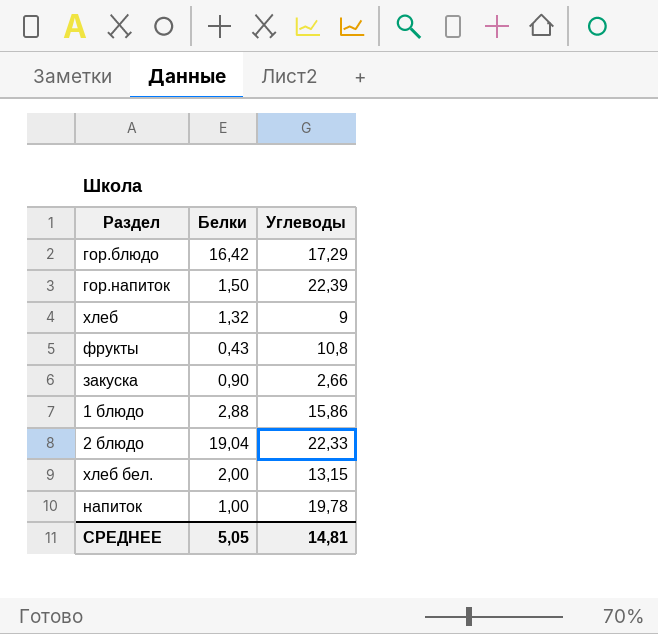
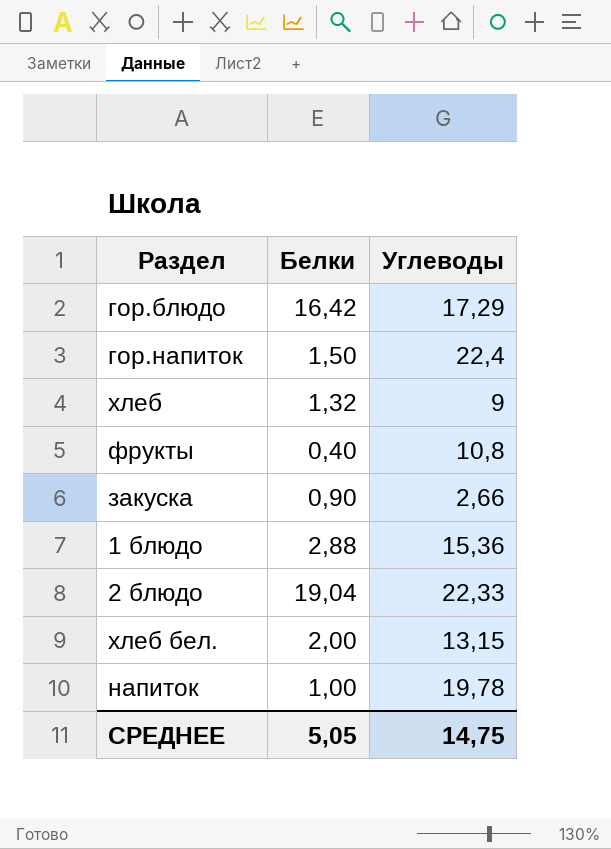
гор.напиток | Углеводы: 22,39 -> 22,4
фрукты | Белки: 0,43 -> 0,40
1 блюдо | Углеводы: 15,86 -> 15,36
СРЕДНЕЕ | Углеводы: 14,81 -> 14,75

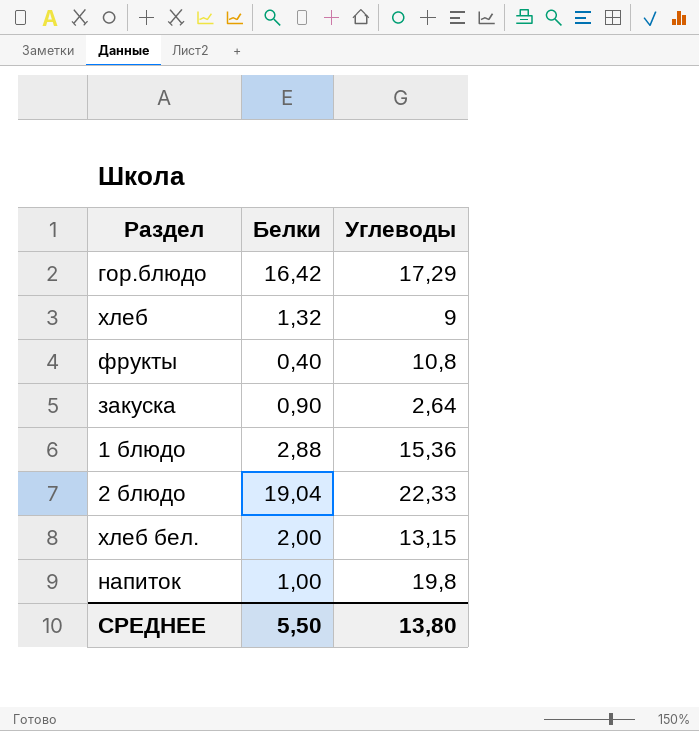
row гор.напиток: 1,50 | 22,4 -> none
закуска | Углеводы: 2,66 -> 2,64
напиток | Углеводы: 19,78 -> 19,8
СРЕДНЕЕ | Белки: 5,05 -> 5,50
СРЕДНЕЕ | Углеводы: 14,75 -> 13,80

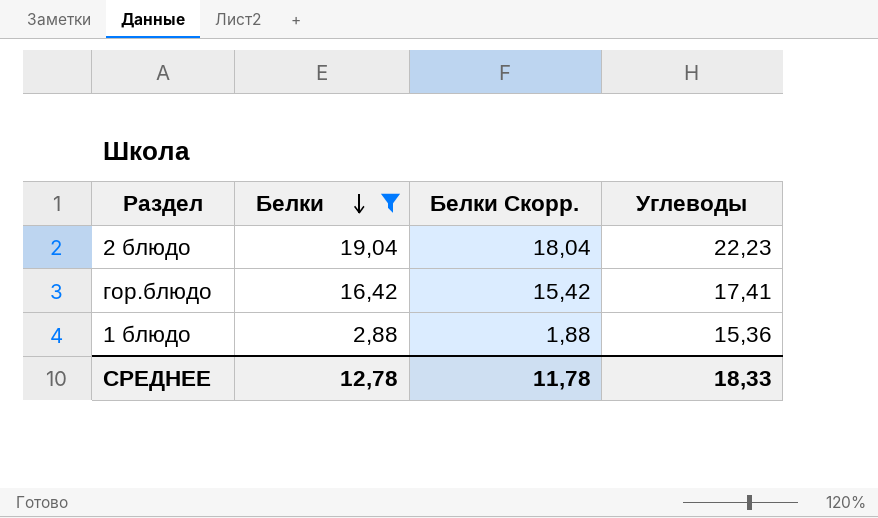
filter: none -> Белки >= 2,88
row order: none -> Белки descending
column Белки Скорр. | formula: none -> [Белки] - 1
2 блюдо | Углеводы: 22,33 -> 22,23
гор.блюдо | Углеводы: 17,29 -> 17,41
СРЕДНЕЕ | Белки: 5,50 -> 12,78
СРЕДНЕЕ | Углеводы: 13,80 -> 18,33

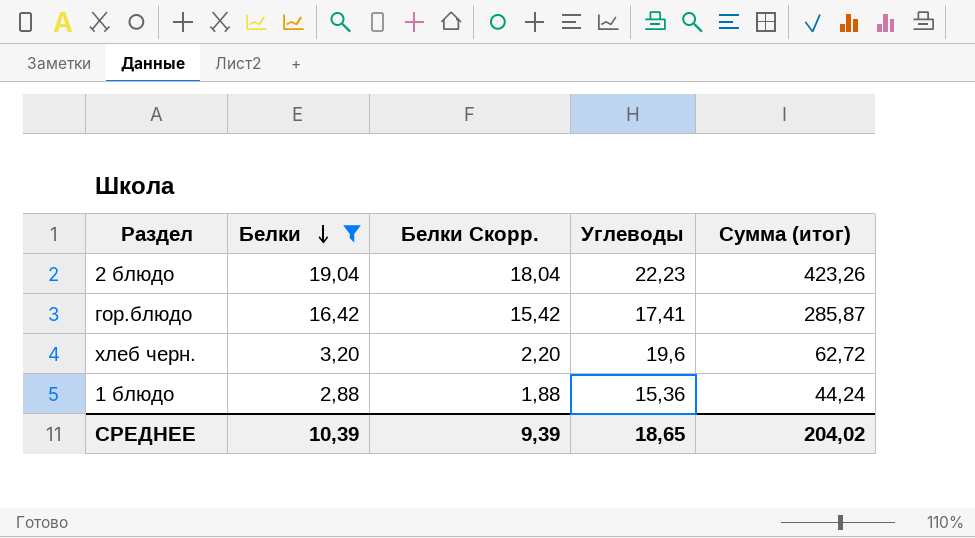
column Сумма (итог) | formula: none -> [Белки] * [Углеводы]
row хлеб черн.: none -> 3,20 | 2,20 | 19,6 | 62,72
СРЕДНЕЕ | Белки: 12,78 -> 10,39
СРЕДНЕЕ | Белки Скорр.: 11,78 -> 9,39
СРЕДНЕЕ | Углеводы: 18,33 -> 18,65

